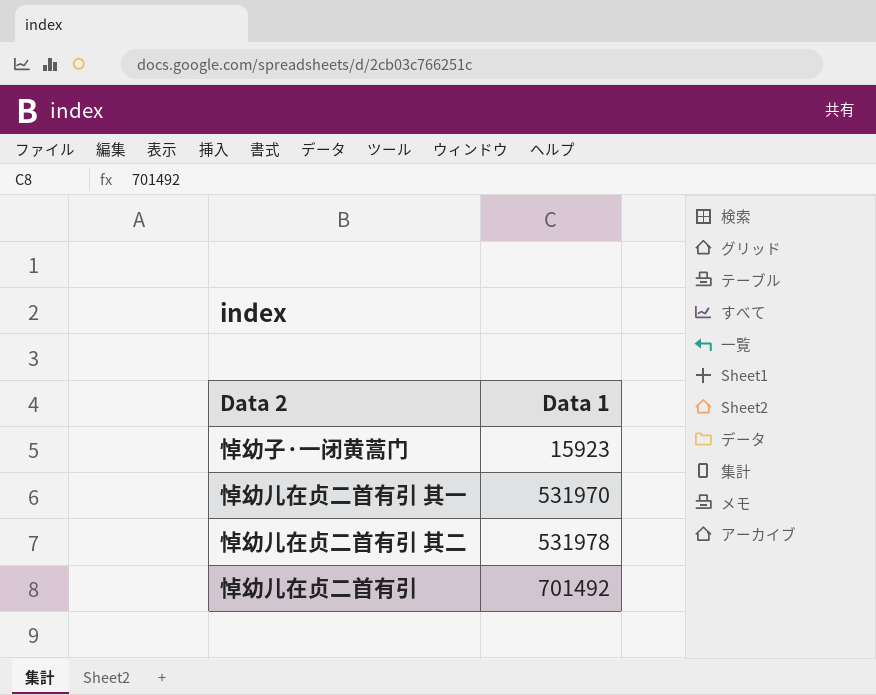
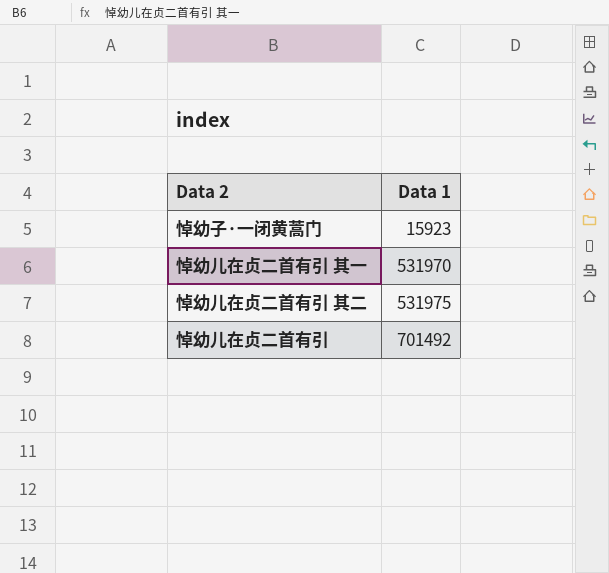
悼幼儿在贞二首有引 其二 | Data 1: 531978 -> 531975

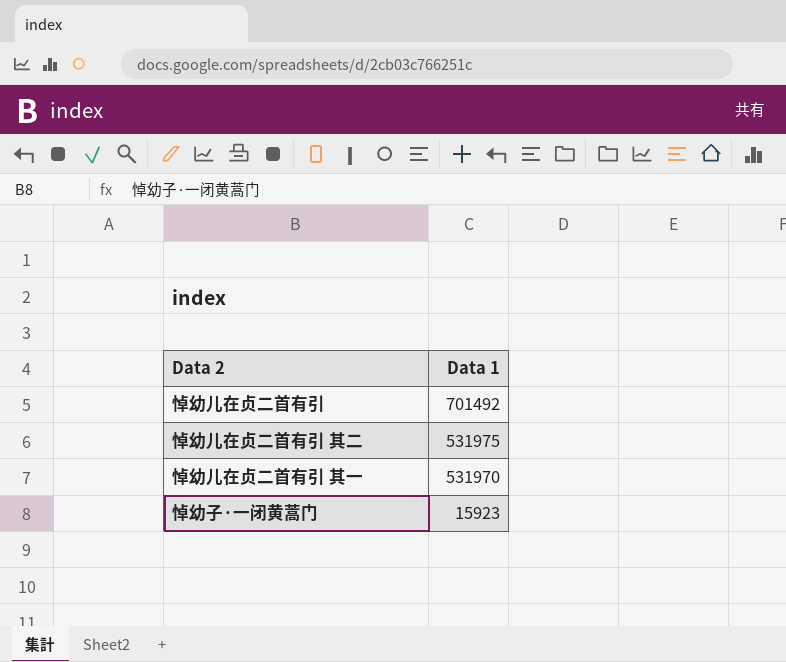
row order: Data 1 ascending -> Data 1 descending

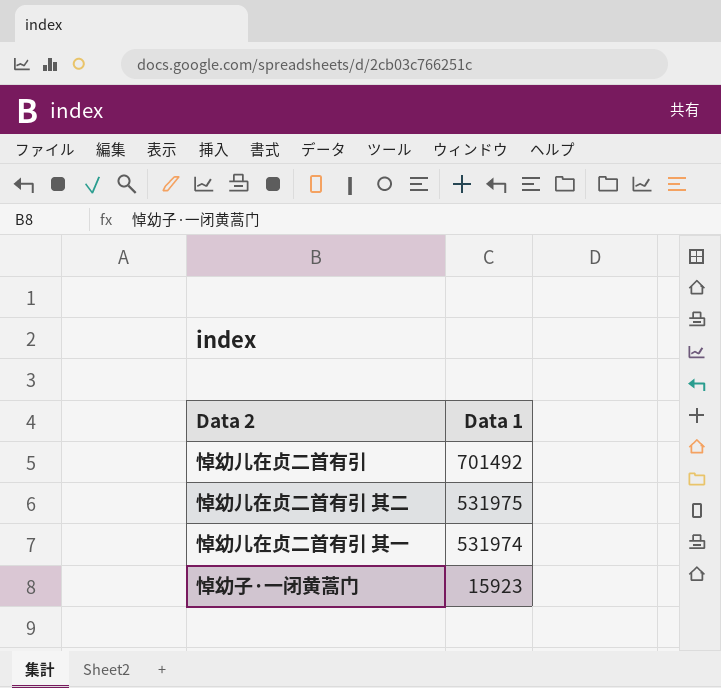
悼幼儿在贞二首有引 其一 | Data 1: 531970 -> 531974

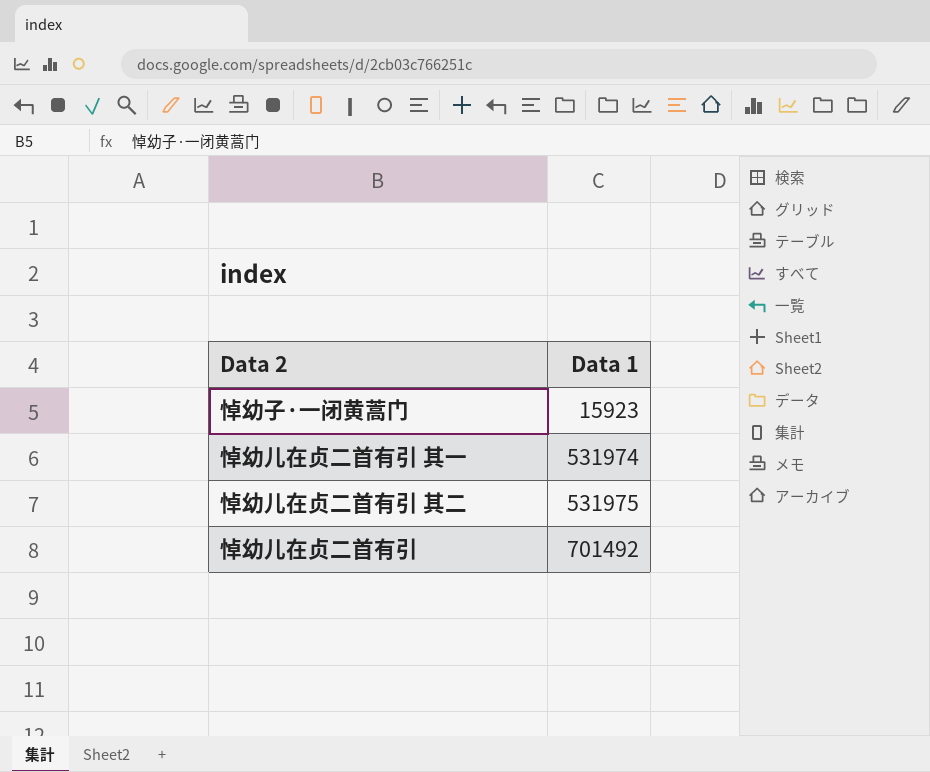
row order: Data 1 descending -> Data 1 ascending

